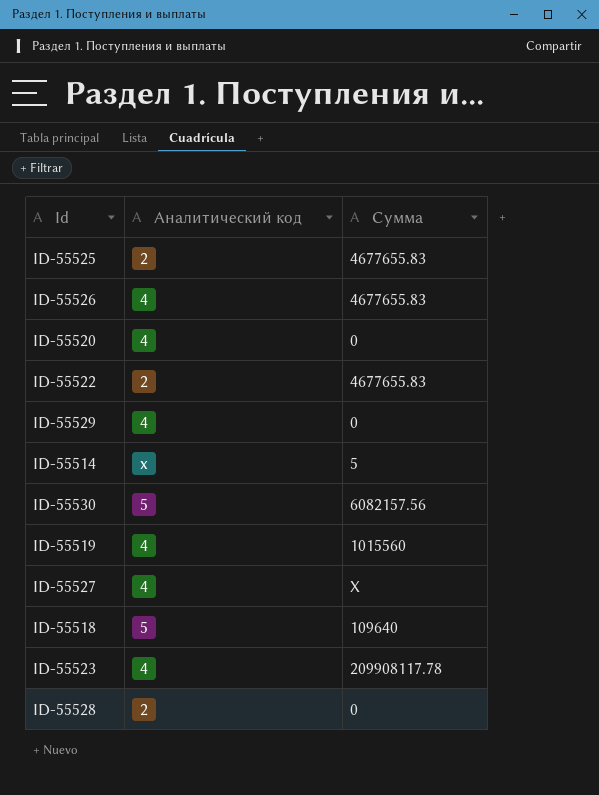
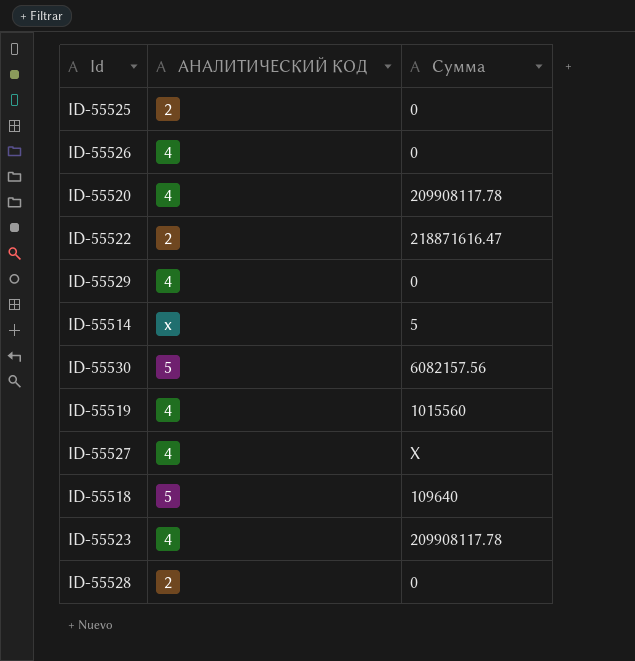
column name: Аналитический код -> АНАЛИТИЧЕСКИЙ КОД
ID-55525 | Сумма: 4677655.83 -> 0
ID-55526 | Сумма: 4677655.83 -> 0
ID-55520 | Сумма: 0 -> 209908117.78
ID-55522 | Сумма: 4677655.83 -> 218871616.47

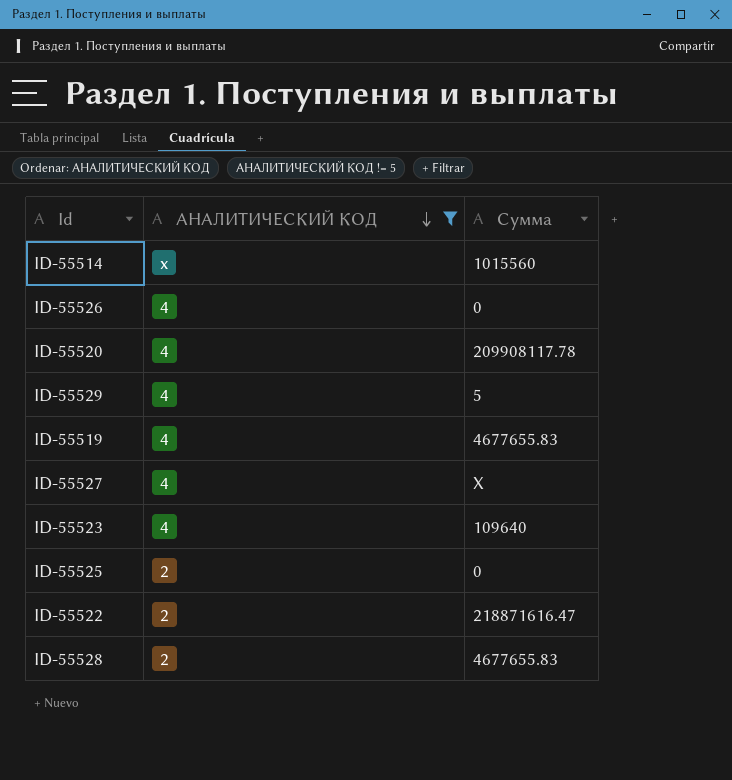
filter: none -> АНАЛИТИЧЕСКИЙ КОД != 5
row order: none -> АНАЛИТИЧЕСКИЙ КОД descending
ID-55514 | Сумма: 5 -> 1015560
ID-55529 | Сумма: 0 -> 5
ID-55519 | Сумма: 1015560 -> 4677655.83
ID-55523 | Сумма: 209908117.78 -> 109640
ID-55528 | Сумма: 0 -> 4677655.83

